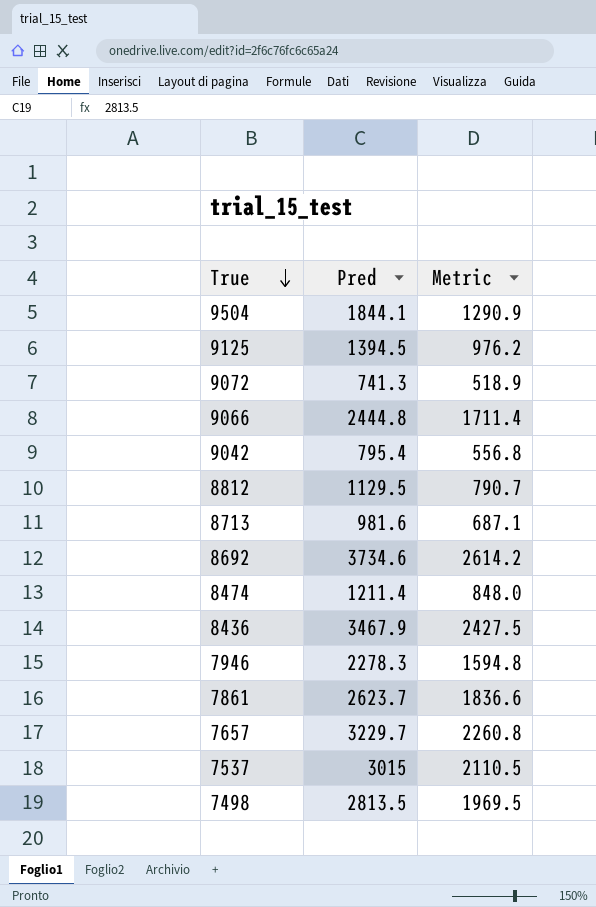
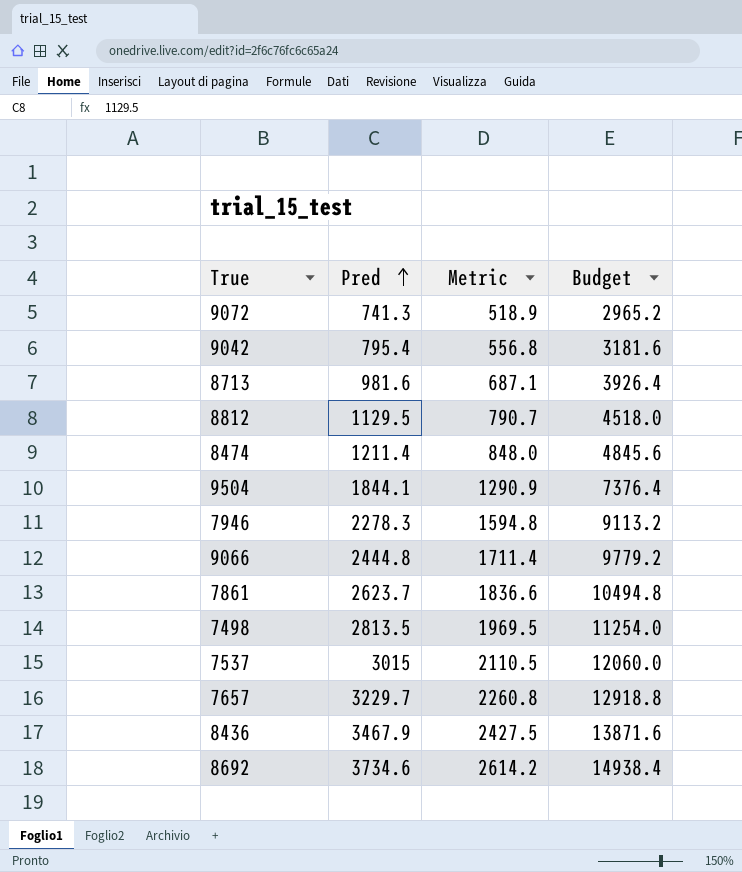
row order: True descending -> Pred ascending
column Budget | formula: none -> [Pred] * 4
row 9125: 1394.5 | 976.2 -> none

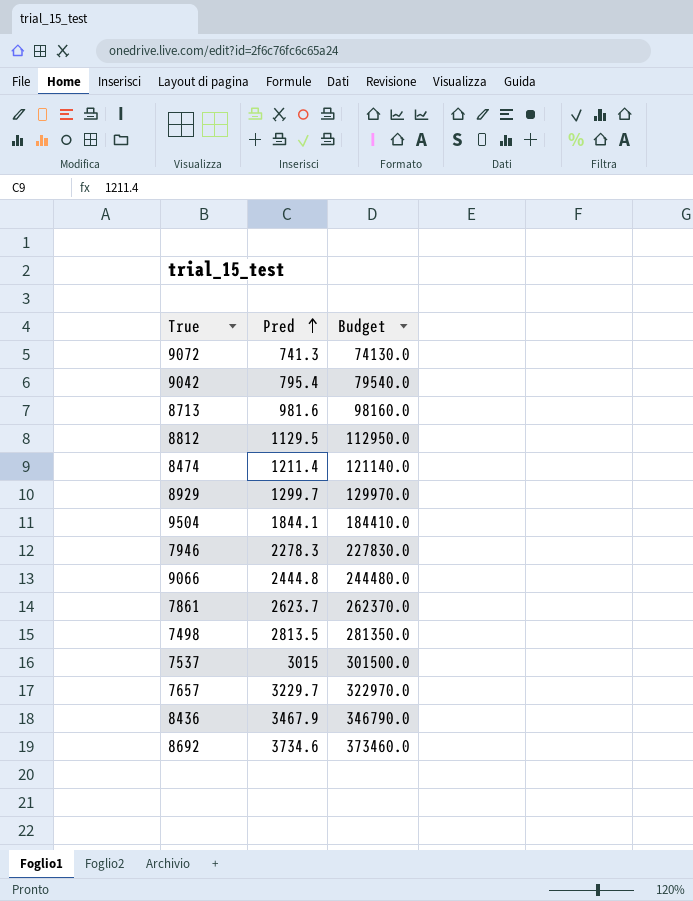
column Metric | formula: [Pred] * 0.7 -> none
column Budget | formula: [Pred] * 4 -> [Pred] * 100
row 8929: none -> 1299.7 | 129970.0

